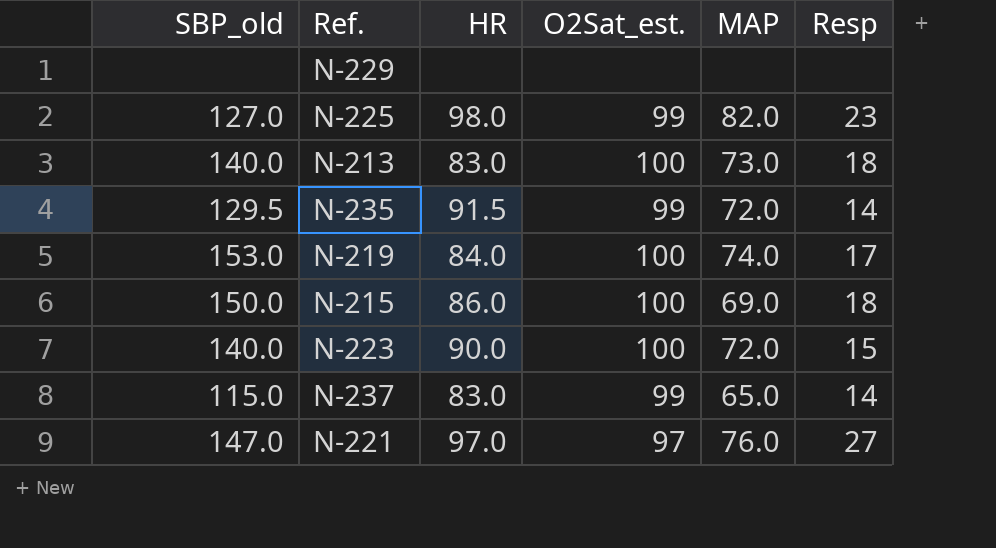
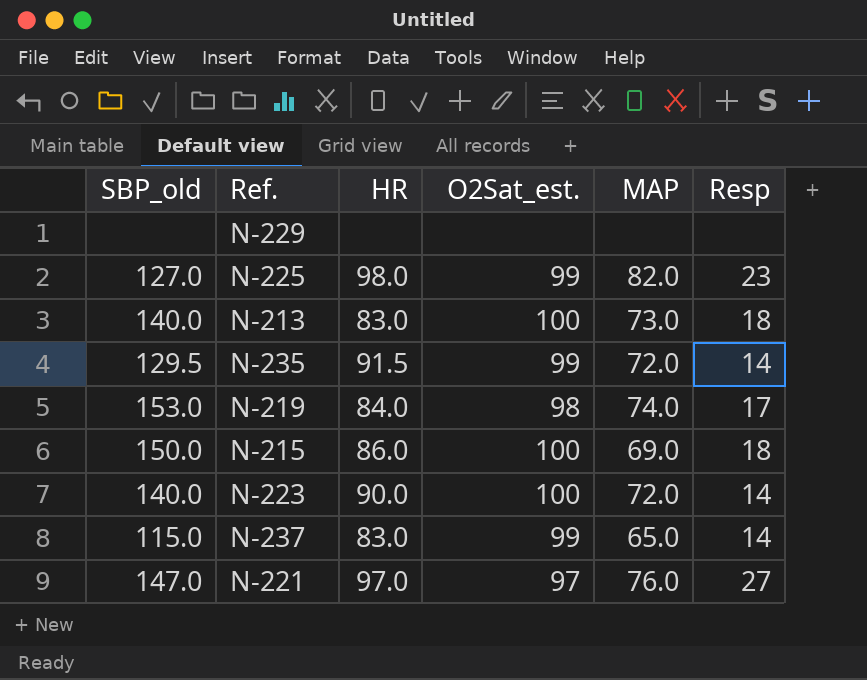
N-219 | O2Sat_est.: 100 -> 98
N-223 | Resp: 15 -> 14

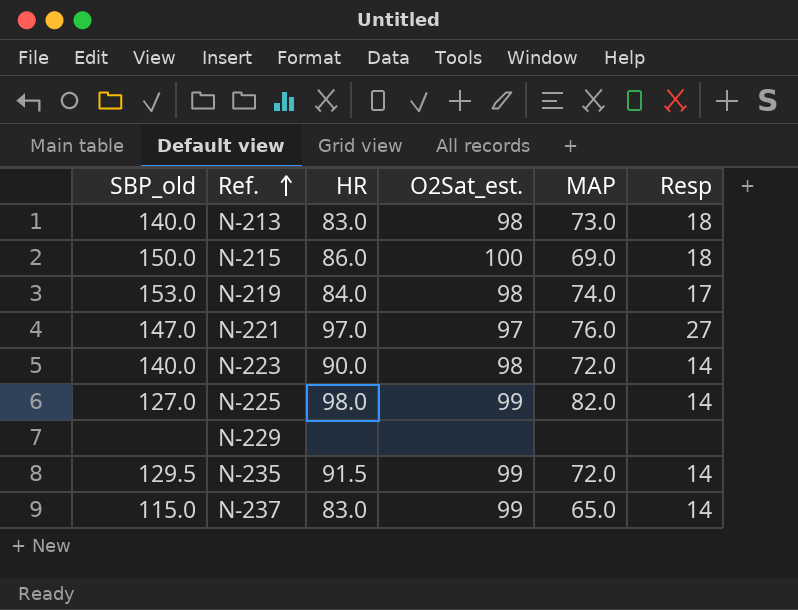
row order: none -> Ref. ascending
N-213 | O2Sat_est.: 100 -> 98
N-223 | O2Sat_est.: 100 -> 98
N-225 | Resp: 23 -> 14

